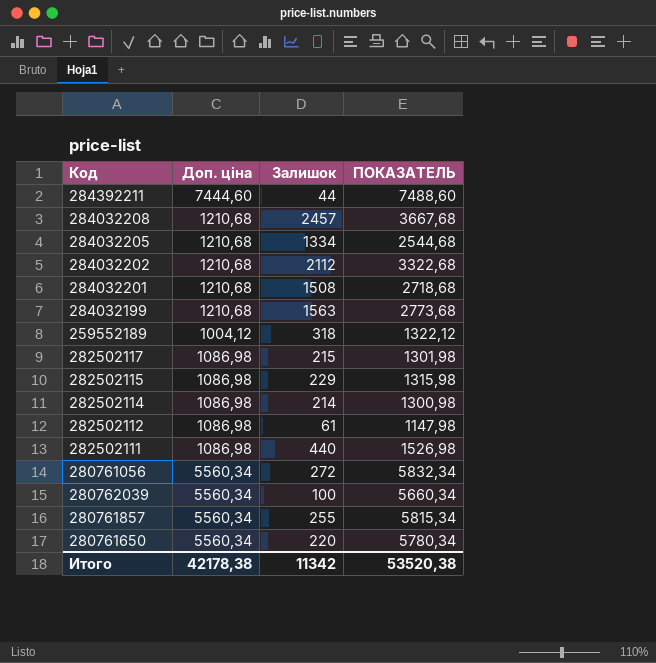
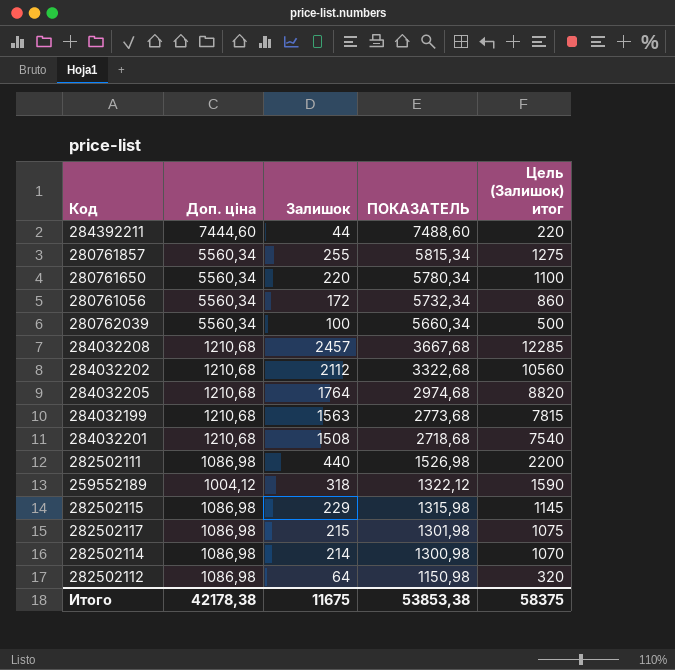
row order: none -> ПОКАЗАТЕЛЬ descending
column Цель (Залишок) итог | formula: none -> [Залишок] * 5
280761056 | Залишок: 272 -> 172
280761056 | ПОКАЗАТЕЛЬ: 5832,34 -> 5732,34
284032205 | Залишок: 1334 -> 1764
284032205 | ПОКАЗАТЕЛЬ: 2544,68 -> 2974,68
282502112 | Залишок: 61 -> 64
282502112 | ПОКАЗАТЕЛЬ: 1147,98 -> 1150,98
Итого | Залишок: 11342 -> 11675
Итого | ПОКАЗАТЕЛЬ: 53520,38 -> 53853,38

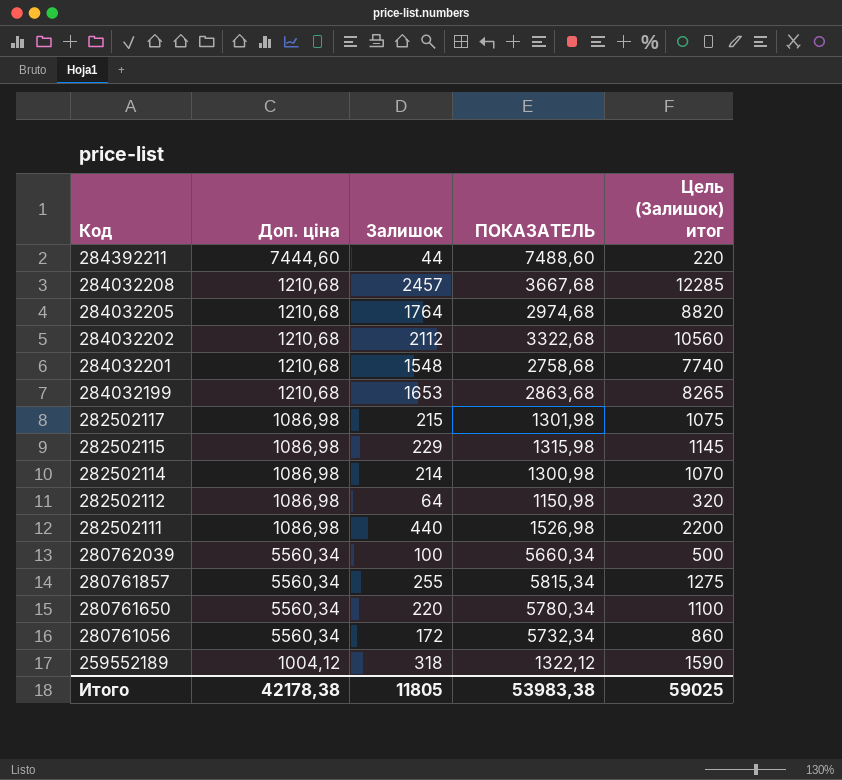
row order: ПОКАЗАТЕЛЬ descending -> Код descending
284032201 | Залишок: 1508 -> 1548
284032201 | ПОКАЗАТЕЛЬ: 2718,68 -> 2758,68
284032201 | Цель (Залишок) итог: 7540 -> 7740
284032199 | Залишок: 1563 -> 1653
284032199 | ПОКАЗАТЕЛЬ: 2773,68 -> 2863,68
284032199 | Цель (Залишок) итог: 7815 -> 8265
Итого | Залишок: 11675 -> 11805
Итого | ПОКАЗАТЕЛЬ: 53853,38 -> 53983,38
Итого | Цель (Залишок) итог: 58375 -> 59025

